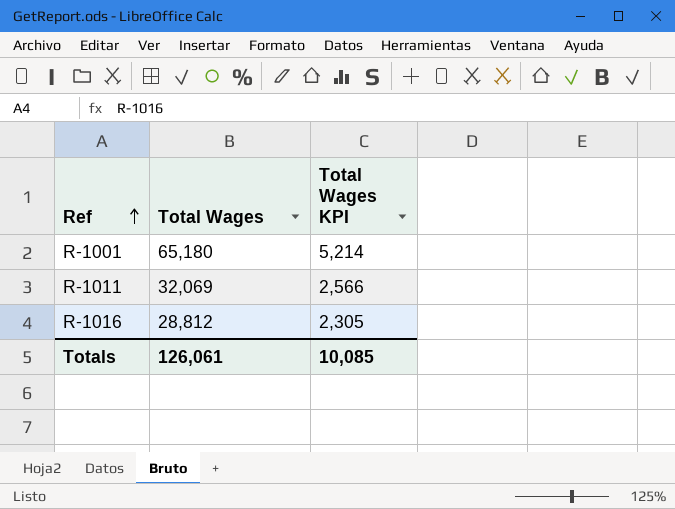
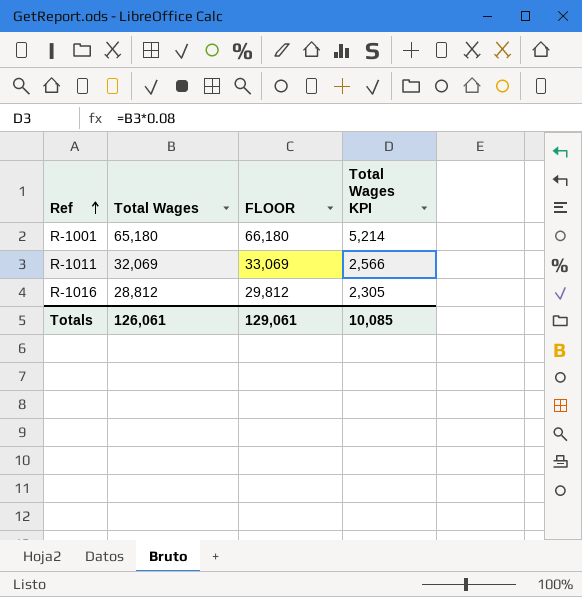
column FLOOR | formula: none -> [Total Wages] + 1000

